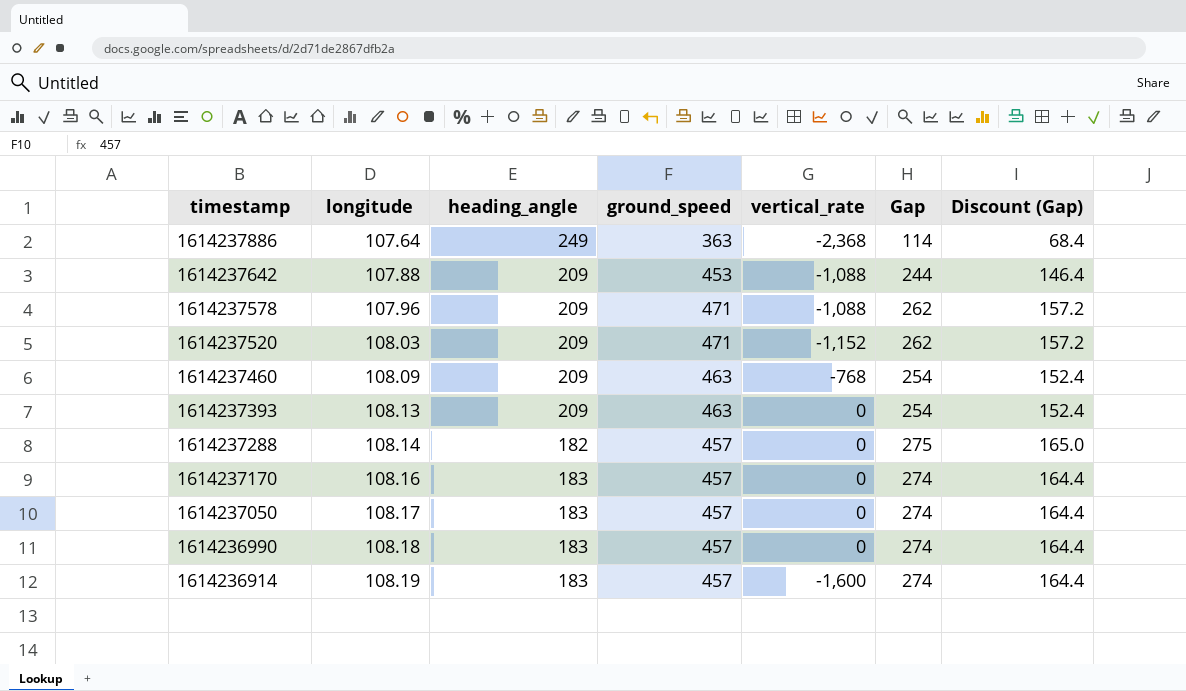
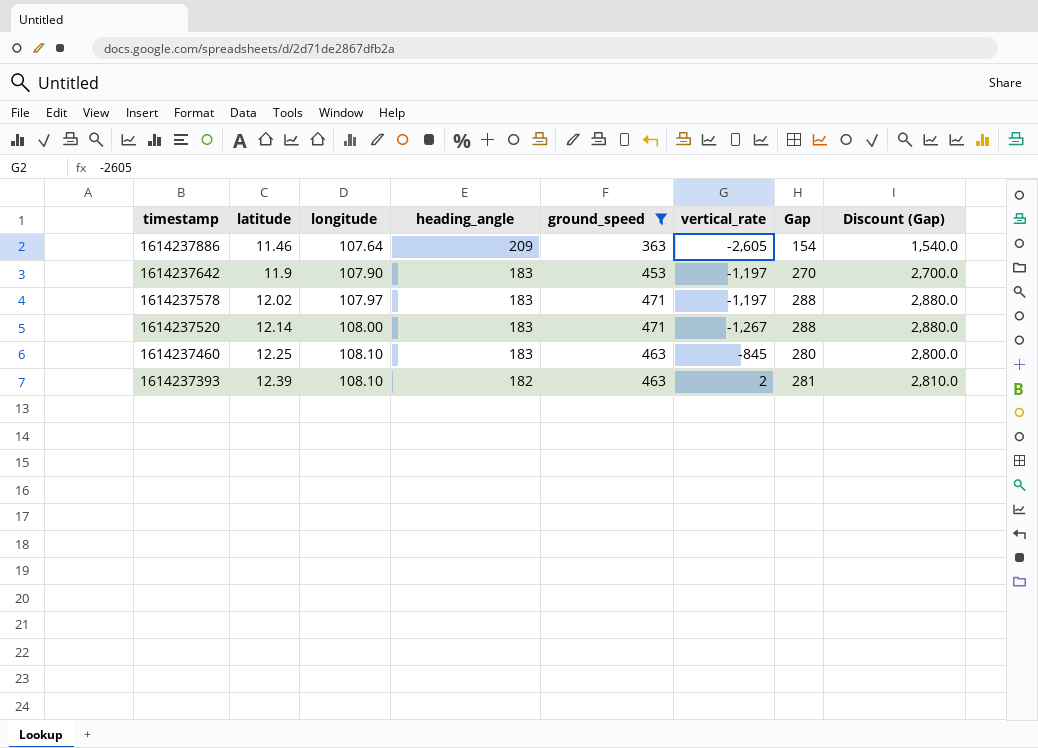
filter: none -> ground_speed != 457
column latitude | position: none -> 2
column Discount (Gap) | formula: [Gap] * 0.6 -> [Gap] * 10
1614237886 | heading_angle: 249 -> 209
1614237886 | vertical_rate: -2,368 -> -2,605
1614237886 | Gap: 114 -> 154
1614237642 | longitude: 107.88 -> 107.90
1614237642 | heading_angle: 209 -> 183
1614237642 | vertical_rate: -1,088 -> -1,197
1614237642 | Gap: 244 -> 270
1614237578 | longitude: 107.96 -> 107.97
1614237578 | heading_angle: 209 -> 183
1614237578 | vertical_rate: -1,088 -> -1,197
1614237578 | Gap: 262 -> 288
1614237520 | longitude: 108.03 -> 108.00
1614237520 | heading_angle: 209 -> 183
1614237520 | vertical_rate: -1,152 -> -1,267
1614237520 | Gap: 262 -> 288
1614237460 | longitude: 108.09 -> 108.10
1614237460 | heading_angle: 209 -> 183
1614237460 | vertical_rate: -768 -> -845
1614237460 | Gap: 254 -> 280
1614237393 | longitude: 108.13 -> 108.10
1614237393 | heading_angle: 209 -> 182
1614237393 | vertical_rate: 0 -> 2
1614237393 | Gap: 254 -> 281

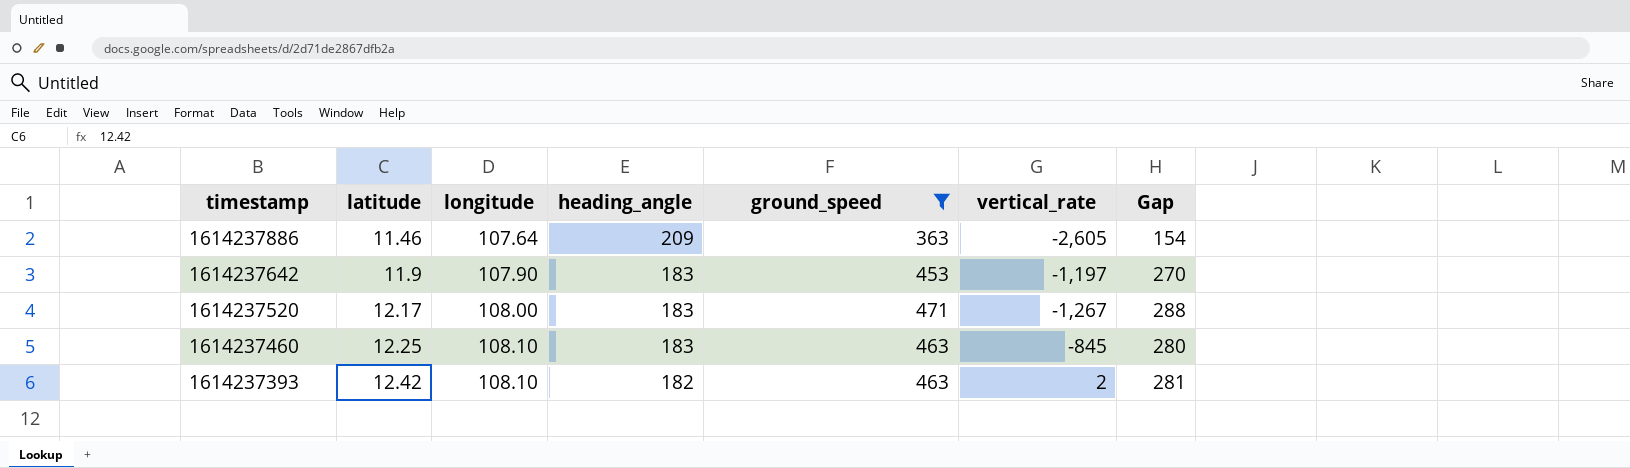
column Discount (Gap) | formula: [Gap] * 10 -> none
row 1614237578: 12.02 | 107.97 | 183 | 471 | -1,197 | 288 | 2,880.0 -> none
1614237520 | latitude: 12.14 -> 12.17
1614237393 | latitude: 12.39 -> 12.42

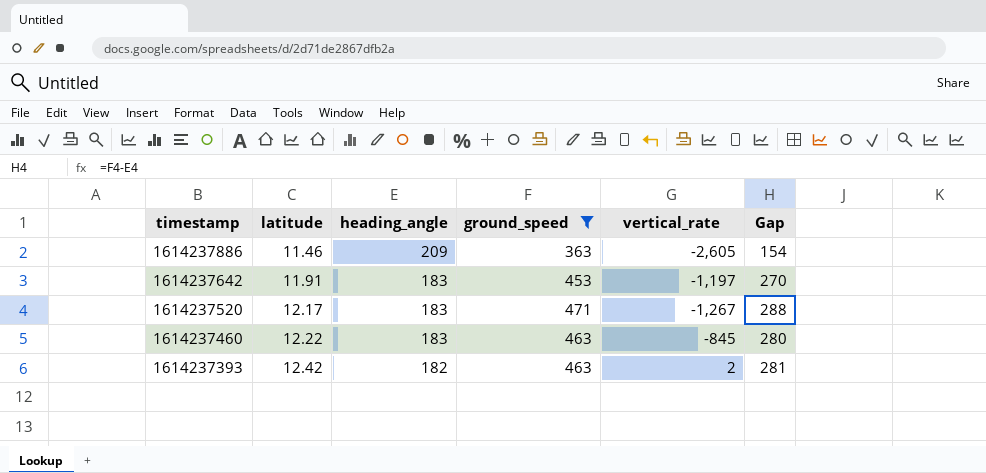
column longitude | position: 3 -> none
1614237642 | latitude: 11.9 -> 11.91
1614237460 | latitude: 12.25 -> 12.22

